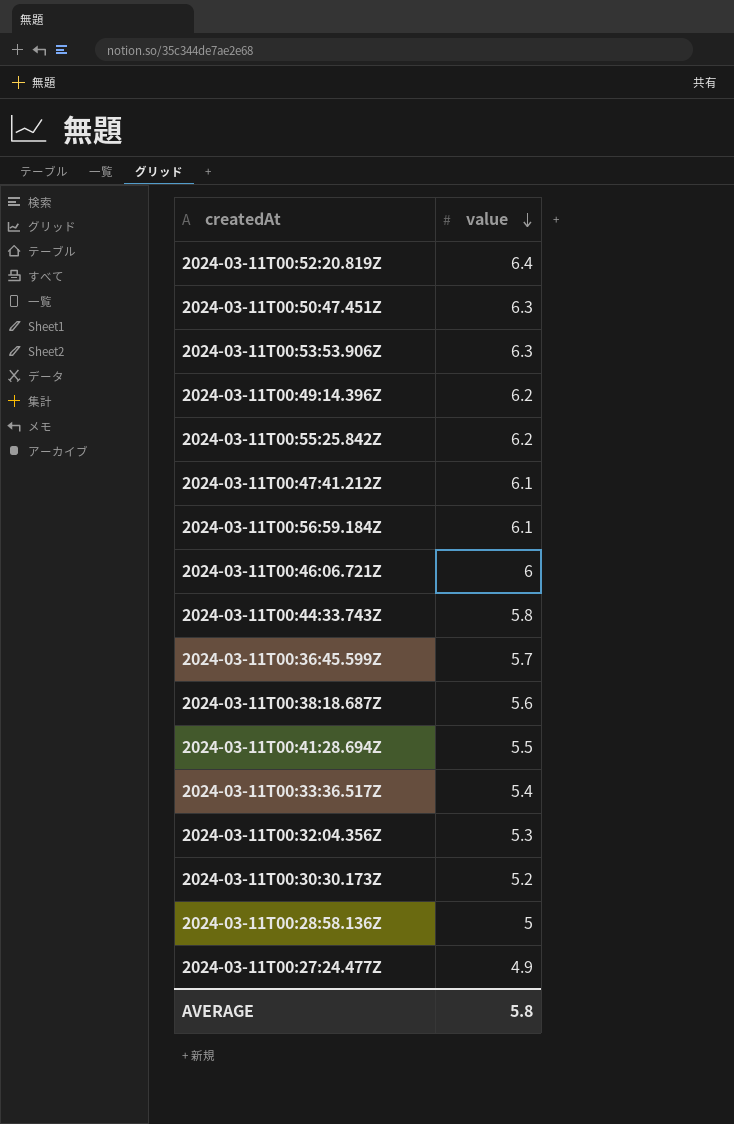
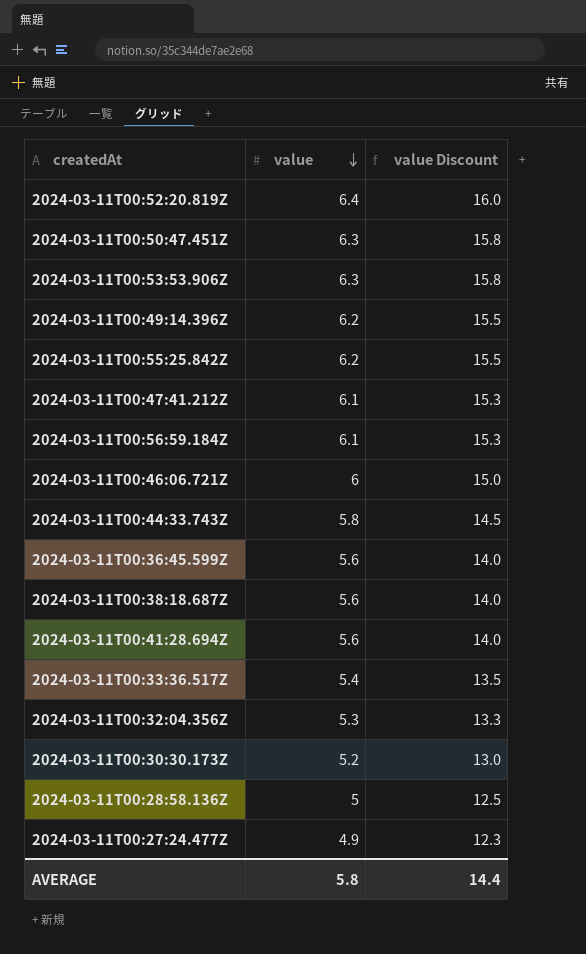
column value Discount | formula: none -> [value] * 2.5
2024-03-11T00:36:45.599Z | value: 5.7 -> 5.6
2024-03-11T00:41:28.694Z | value: 5.5 -> 5.6

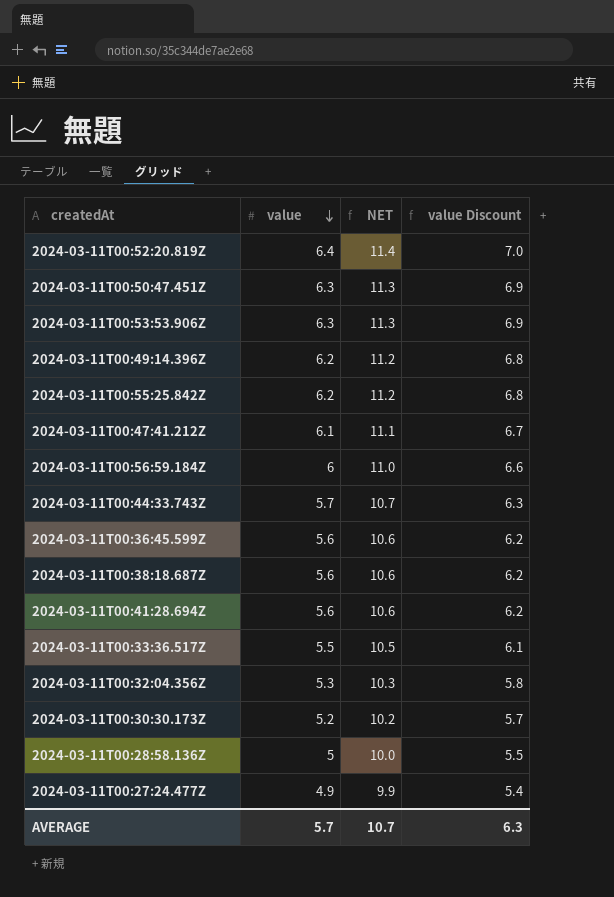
column NET | formula: none -> [value] + 5
column value Discount | formula: [value] * 2.5 -> [value] * 1.1
row 2024-03-11T00:46:06.721Z: 6 | 15.0 -> none
2024-03-11T00:56:59.184Z | value: 6.1 -> 6
2024-03-11T00:44:33.743Z | value: 5.8 -> 5.7
2024-03-11T00:33:36.517Z | value: 5.4 -> 5.5
AVERAGE | value: 5.8 -> 5.7
AVERAGE | value Discount: 14.4 -> 6.3

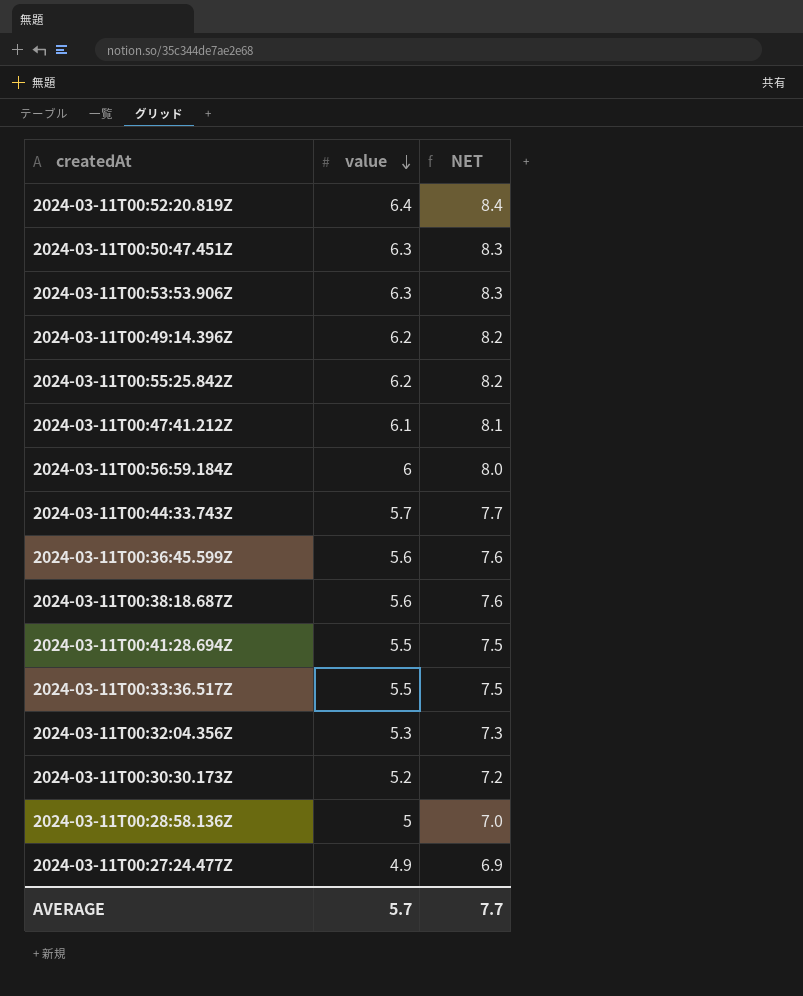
column value Discount | formula: [value] * 1.1 -> none
column NET | formula: [value] + 5 -> [value] + 2
2024-03-11T00:41:28.694Z | value: 5.6 -> 5.5
AVERAGE | NET: 10.7 -> 7.7

